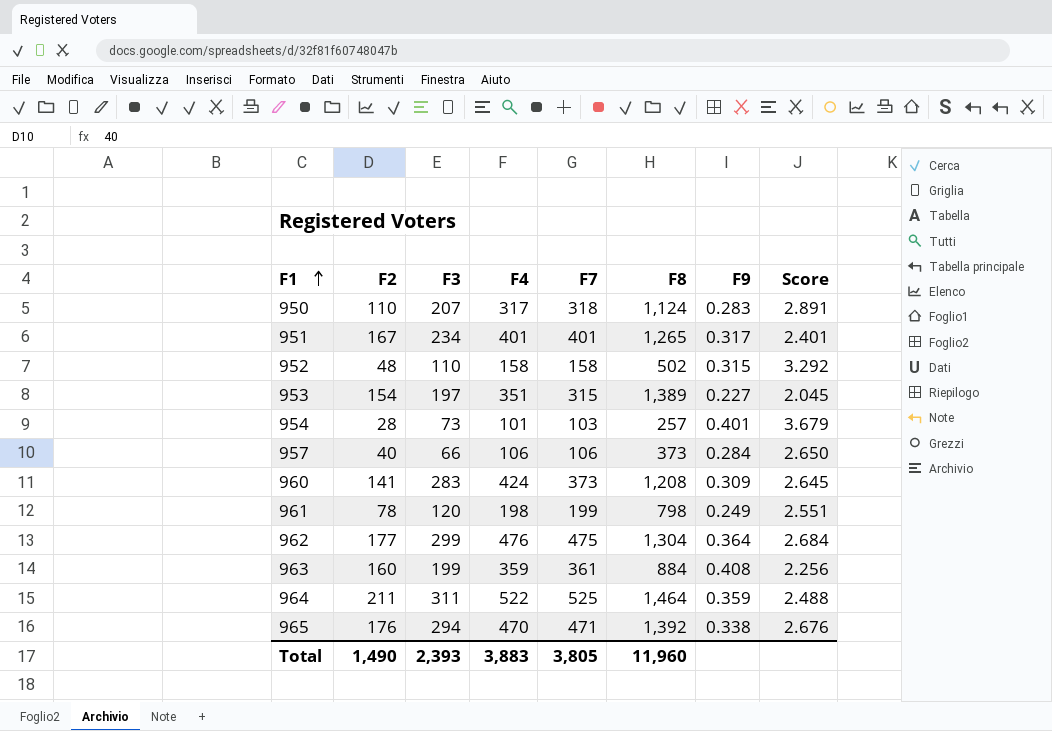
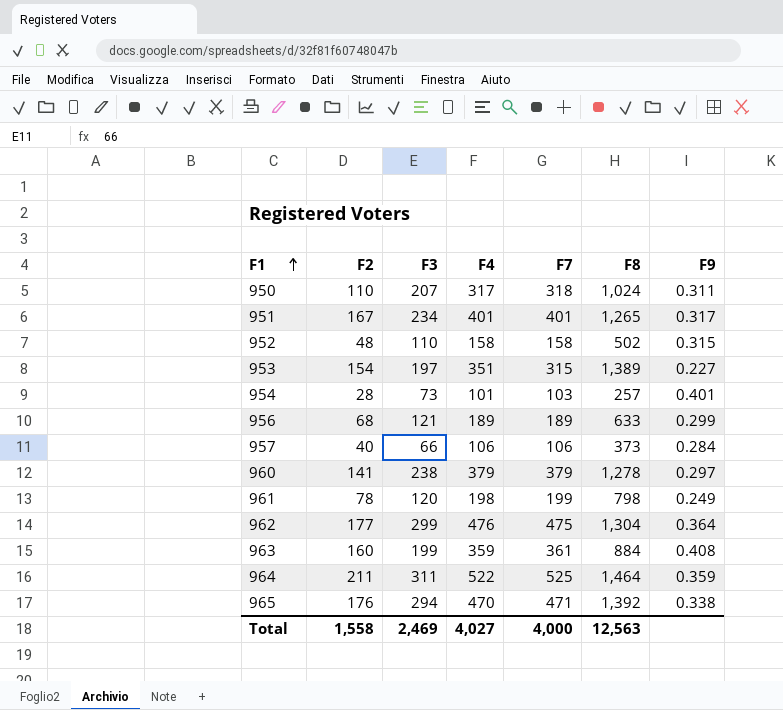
column Score | formula: [F7] / [F2] -> none
950 | F8: 1,124 -> 1,024
950 | F9: 0.283 -> 0.311
row 956: none -> 68 | 121 | 189 | 189 | 633 | 0.299
960 | F3: 283 -> 238
960 | F4: 424 -> 379
960 | F7: 373 -> 379
960 | F8: 1,208 -> 1,278
960 | F9: 0.309 -> 0.297
Total | F2: 1,490 -> 1,558
Total | F3: 2,393 -> 2,469
Total | F4: 3,883 -> 4,027
Total | F7: 3,805 -> 4,000
Total | F8: 11,960 -> 12,563

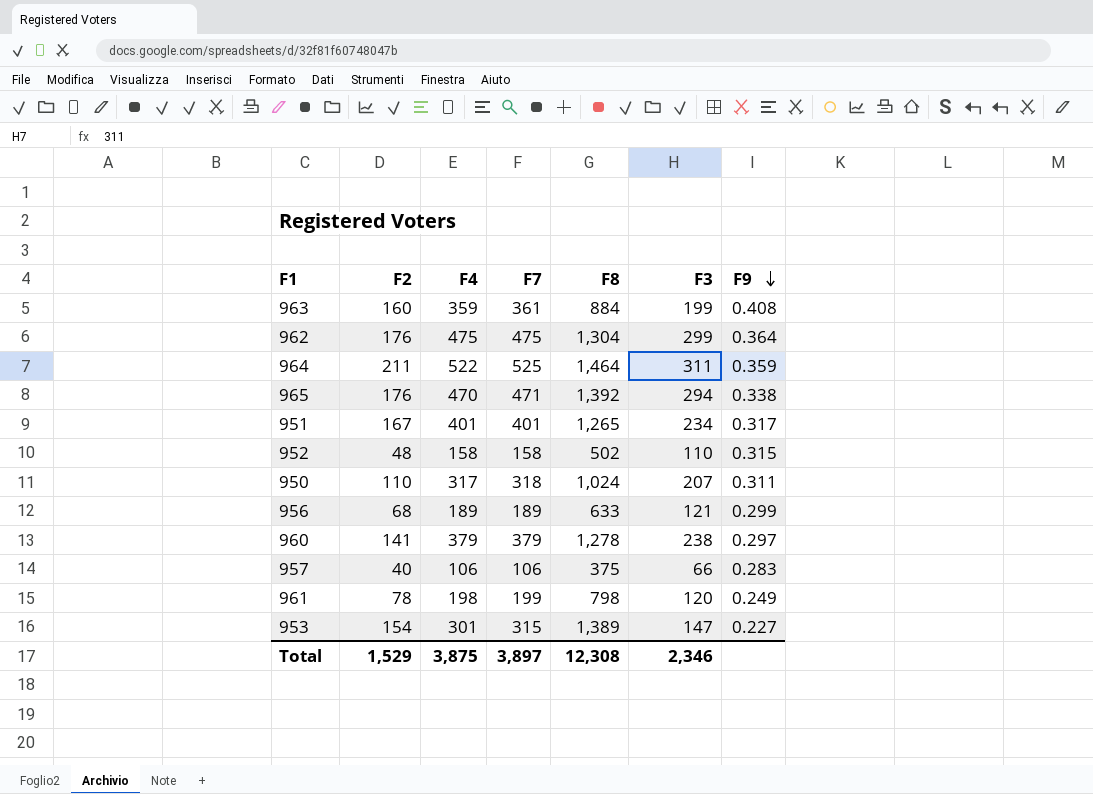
row order: F1 ascending -> F9 descending
column F3 | position: 3 -> 6
row 954: 28 | 73 | 101 | 103 | 257 | 0.401 -> none
962 | F2: 177 -> 176
962 | F4: 476 -> 475
957 | F8: 373 -> 375
957 | F9: 0.284 -> 0.283
953 | F4: 351 -> 301
953 | F3: 197 -> 147
Total | F2: 1,558 -> 1,529
Total | F4: 4,027 -> 3,875
Total | F7: 4,000 -> 3,897
Total | F8: 12,563 -> 12,308
Total | F3: 2,469 -> 2,346

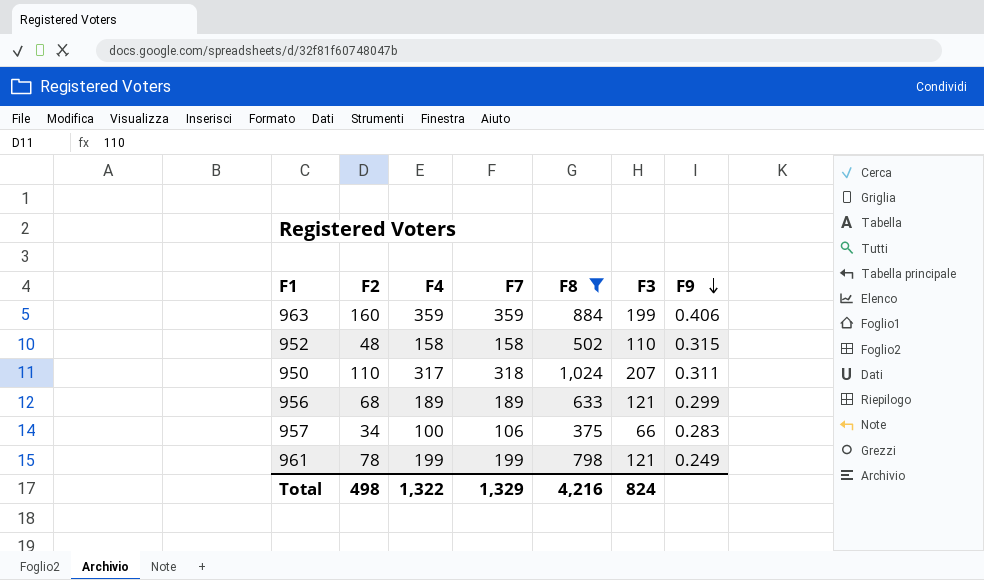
filter: none -> F8 <= 1,024
963 | F7: 361 -> 359
963 | F9: 0.408 -> 0.406
957 | F2: 40 -> 34
957 | F4: 106 -> 100
961 | F4: 198 -> 199
961 | F3: 120 -> 121
Total | F2: 1,529 -> 498
Total | F4: 3,875 -> 1,322
Total | F7: 3,897 -> 1,329
Total | F8: 12,308 -> 4,216
Total | F3: 2,346 -> 824

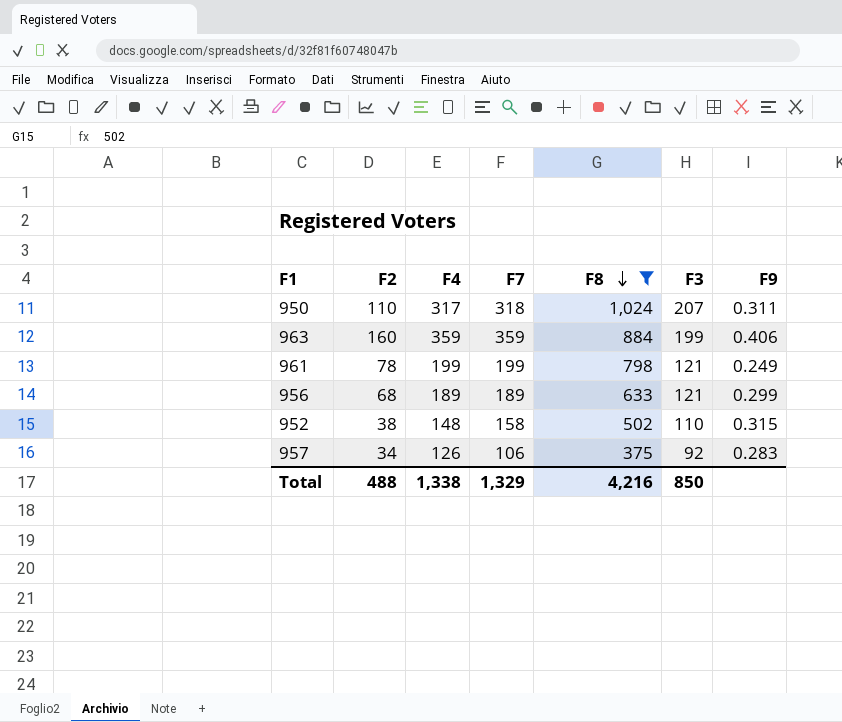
row order: F9 descending -> F8 descending
952 | F2: 48 -> 38
952 | F4: 158 -> 148
957 | F4: 100 -> 126
957 | F3: 66 -> 92
Total | F2: 498 -> 488
Total | F4: 1,322 -> 1,338
Total | F3: 824 -> 850

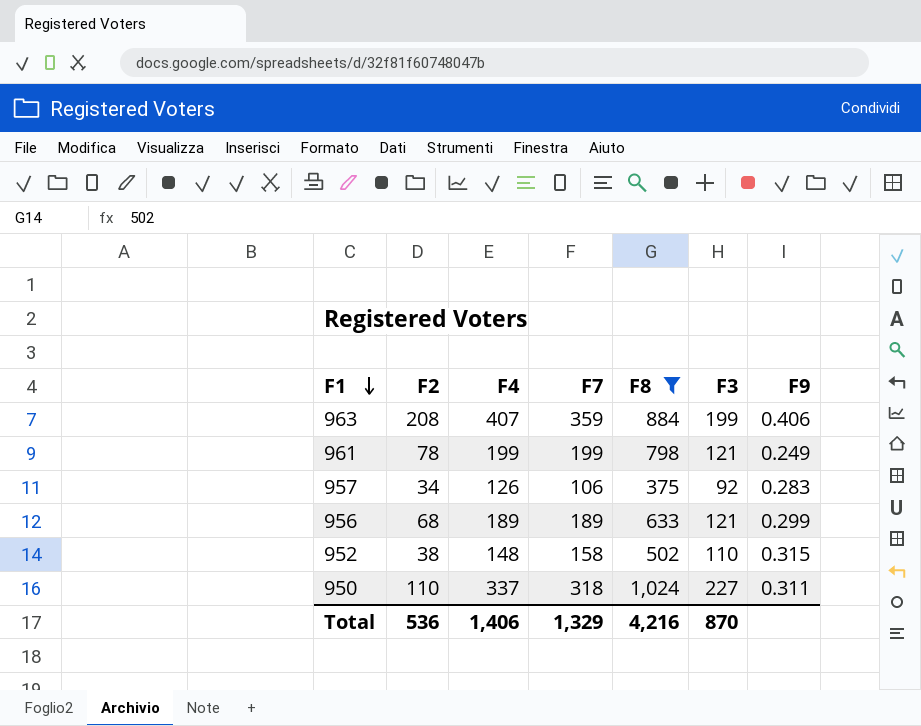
row order: F8 descending -> F1 descending
963 | F2: 160 -> 208
963 | F4: 359 -> 407
950 | F4: 317 -> 337
950 | F3: 207 -> 227
Total | F2: 488 -> 536
Total | F4: 1,338 -> 1,406
Total | F3: 850 -> 870

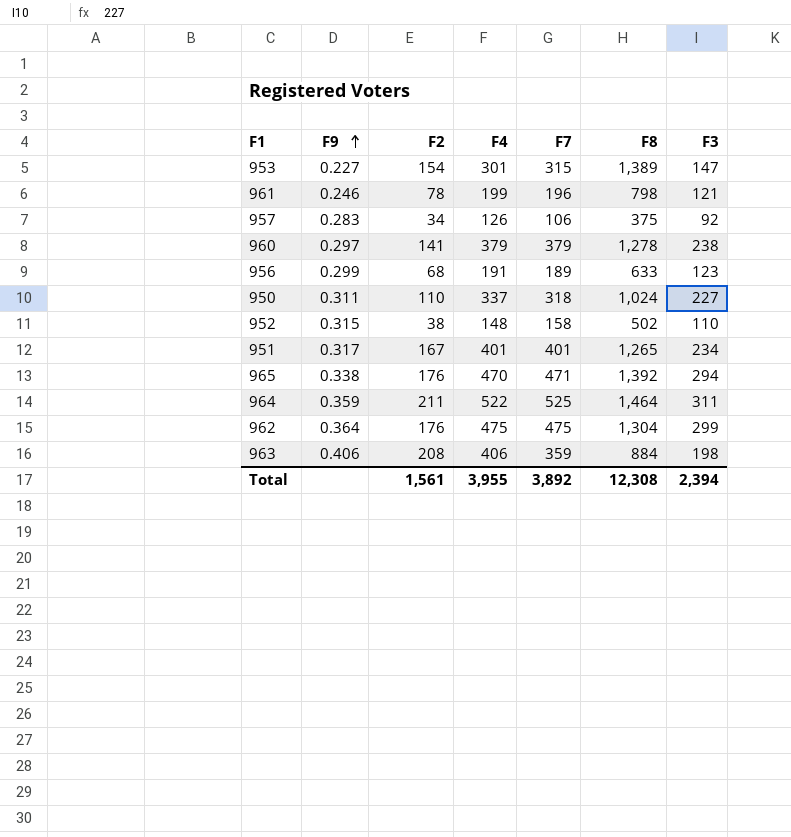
filter: F8 <= 1,024 -> none
row order: F1 descending -> F9 ascending
column F9 | position: 7 -> 2
961 | F9: 0.249 -> 0.246
961 | F7: 199 -> 196
956 | F4: 189 -> 191
956 | F3: 121 -> 123
963 | F4: 407 -> 406
963 | F3: 199 -> 198
Total | F2: 536 -> 1,561
Total | F4: 1,406 -> 3,955
Total | F7: 1,329 -> 3,892
Total | F8: 4,216 -> 12,308
Total | F3: 870 -> 2,394

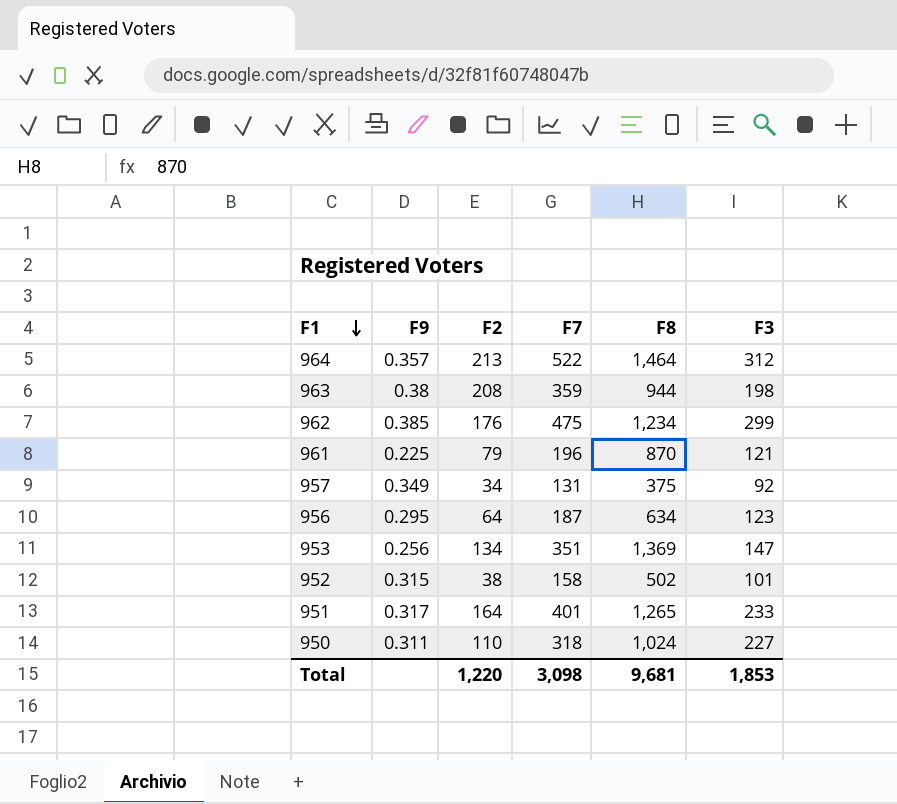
row order: F9 ascending -> F1 descending
column F4 | formula: [F2] + [F3] -> none
row 960: 0.297 | 141 | 379 | 379 | 1,278 | 238 -> none
row 965: 0.338 | 176 | 470 | 471 | 1,392 | 294 -> none
964 | F9: 0.359 -> 0.357
964 | F2: 211 -> 213
964 | F7: 525 -> 522
964 | F3: 311 -> 312
963 | F9: 0.406 -> 0.38
963 | F8: 884 -> 944
962 | F9: 0.364 -> 0.385
962 | F8: 1,304 -> 1,234
961 | F9: 0.246 -> 0.225
961 | F2: 78 -> 79
961 | F8: 798 -> 870
957 | F9: 0.283 -> 0.349
957 | F7: 106 -> 131
956 | F9: 0.299 -> 0.295
956 | F2: 68 -> 64
956 | F7: 189 -> 187
956 | F8: 633 -> 634
953 | F9: 0.227 -> 0.256
953 | F2: 154 -> 134
953 | F7: 315 -> 351
953 | F8: 1,389 -> 1,369
952 | F3: 110 -> 101
951 | F2: 167 -> 164
951 | F3: 234 -> 233
Total | F2: 1,561 -> 1,220
Total | F7: 3,892 -> 3,098
Total | F8: 12,308 -> 9,681
Total | F3: 2,394 -> 1,853

